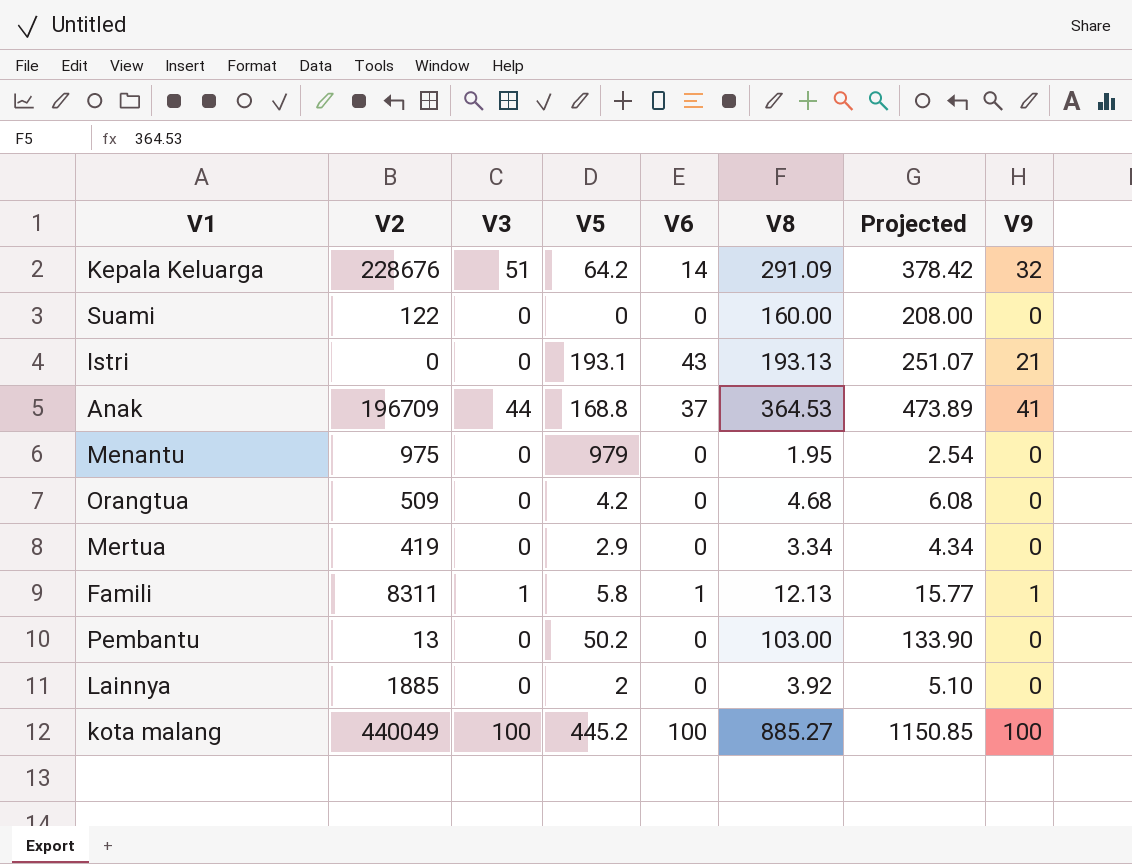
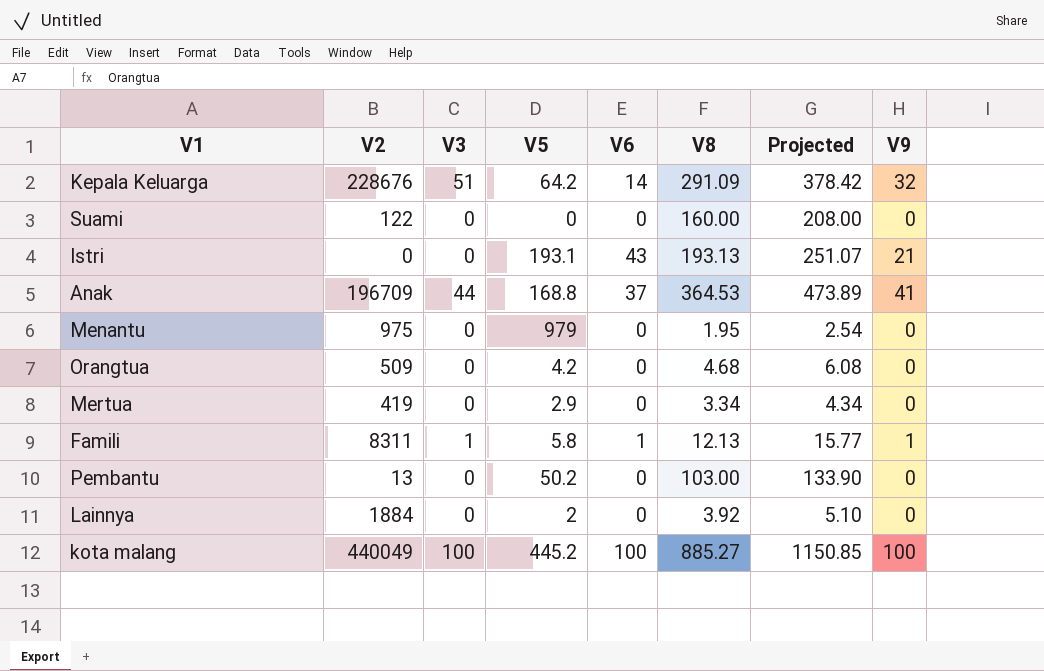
Lainnya | V2: 1885 -> 1884

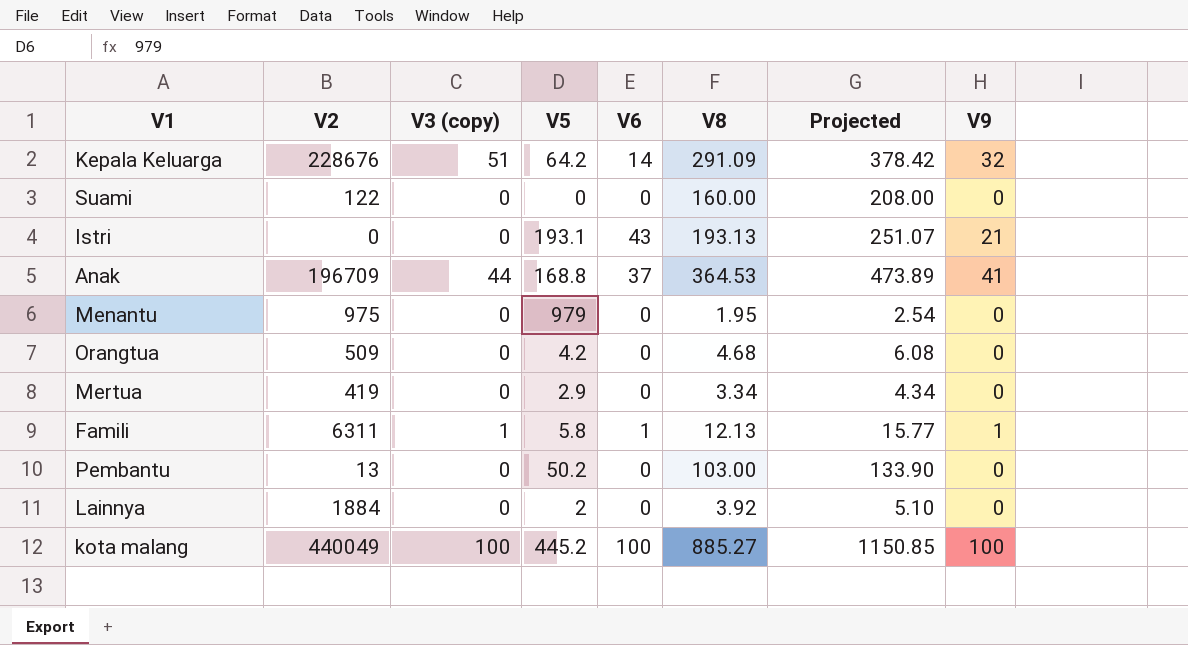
column name: V3 -> V3 (copy)
Famili | V2: 8311 -> 6311

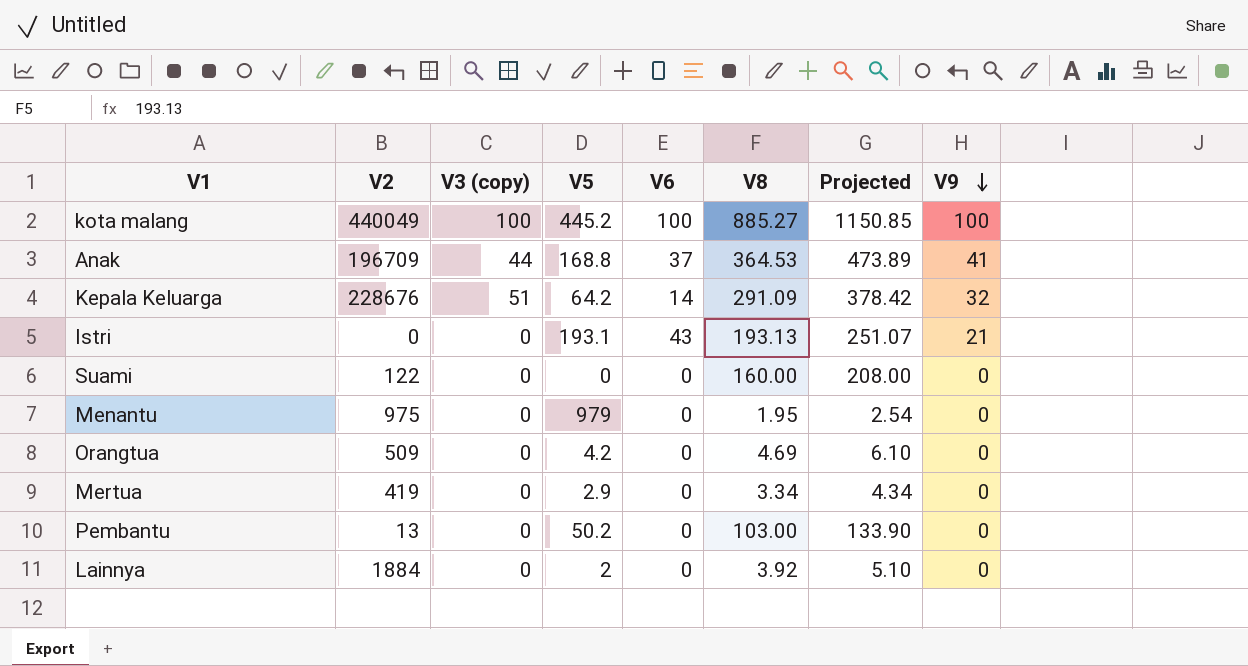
row order: none -> V9 descending
row Famili: 6311 | 1 | 5.8 | 1 | 12.13 | 15.77 | 1 -> none
Orangtua | V8: 4.68 -> 4.69
Orangtua | Projected: 6.08 -> 6.10

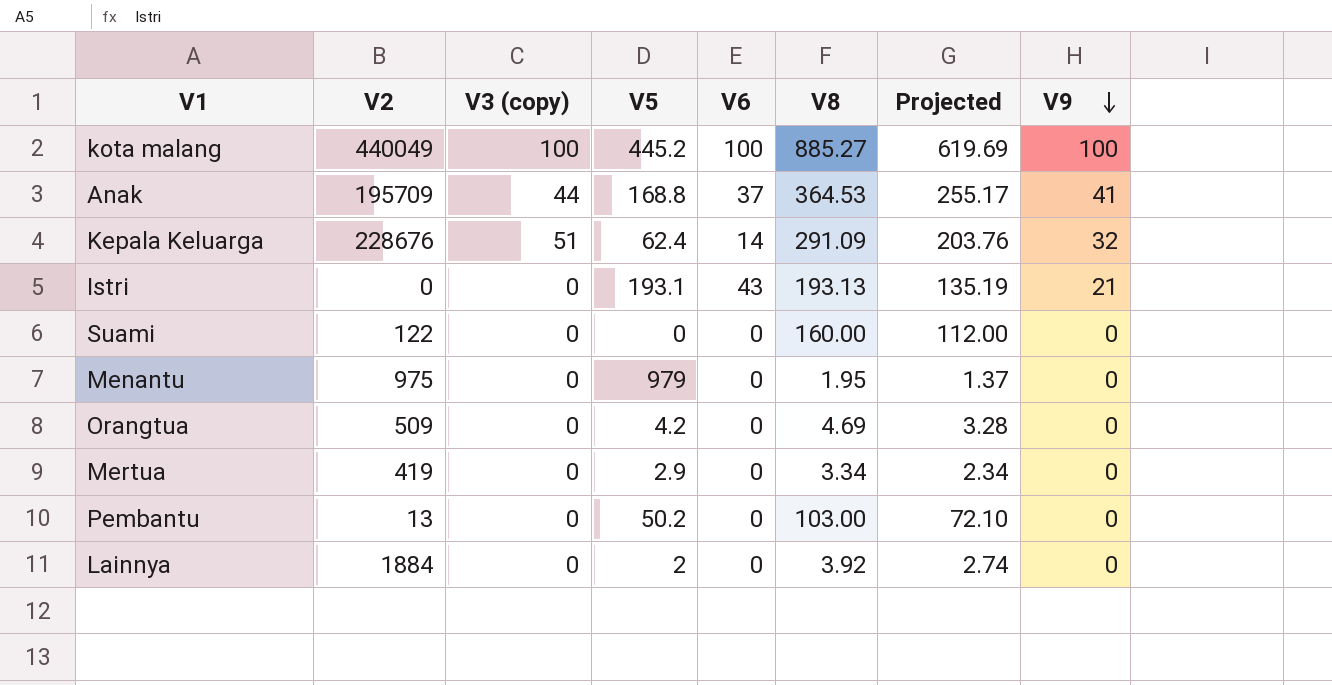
column Projected | formula: [V8] * 1.3 -> [V8] * 0.7
Anak | V2: 196709 -> 195709
Kepala Keluarga | V5: 64.2 -> 62.4

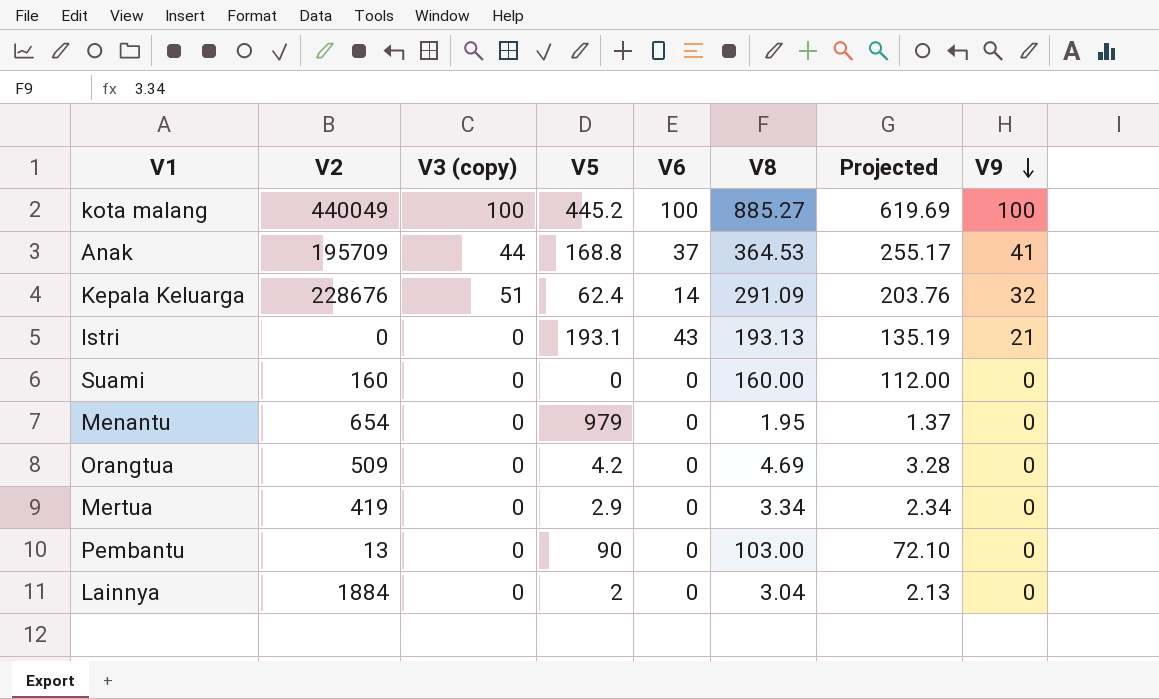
Suami | V2: 122 -> 160
Menantu | V2: 975 -> 654
Pembantu | V5: 50.2 -> 90
Lainnya | V8: 3.92 -> 3.04
Lainnya | Projected: 2.74 -> 2.13

